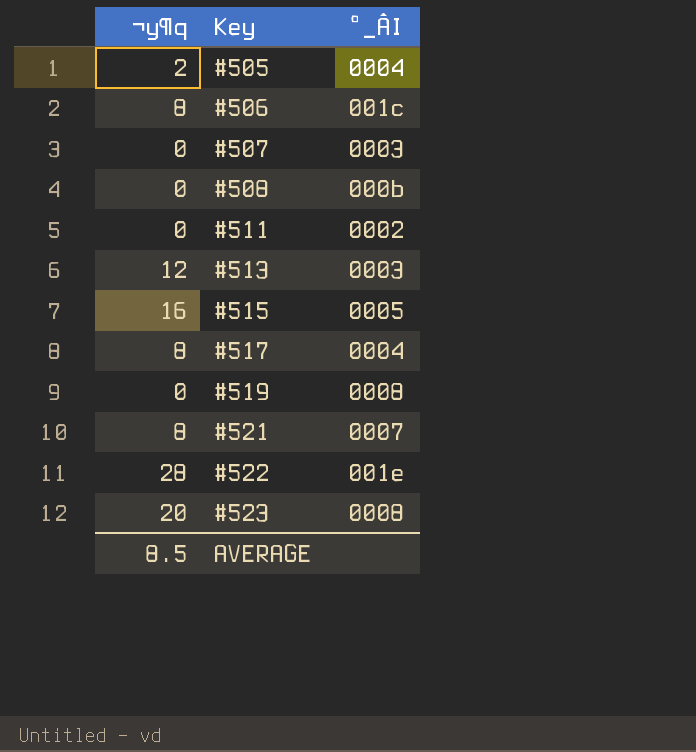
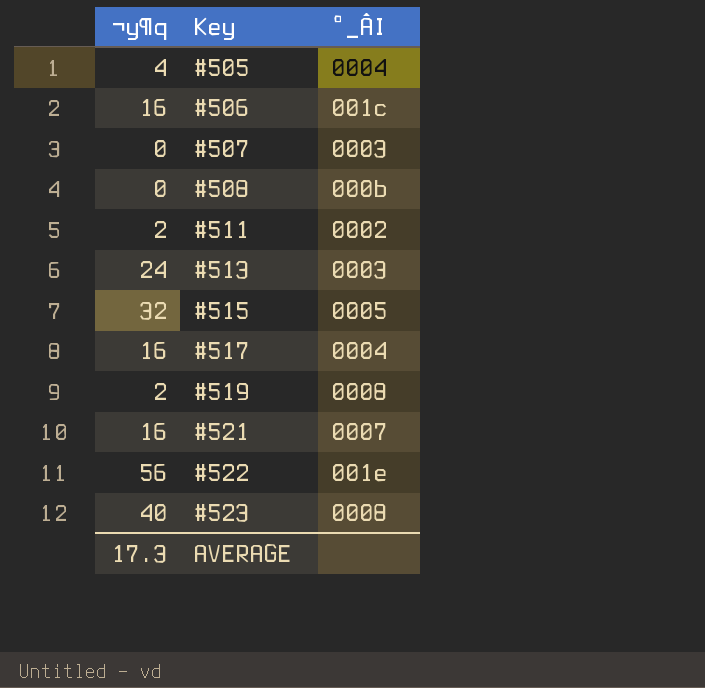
#505 | ¬y¶q: 2 -> 4
#506 | ¬y¶q: 8 -> 16
#511 | ¬y¶q: 0 -> 2
#513 | ¬y¶q: 12 -> 24
#515 | ¬y¶q: 16 -> 32
#517 | ¬y¶q: 8 -> 16
#519 | ¬y¶q: 0 -> 2
#521 | ¬y¶q: 8 -> 16
#522 | ¬y¶q: 28 -> 56
#523 | ¬y¶q: 20 -> 40
AVERAGE | ¬y¶q: 8.5 -> 17.3

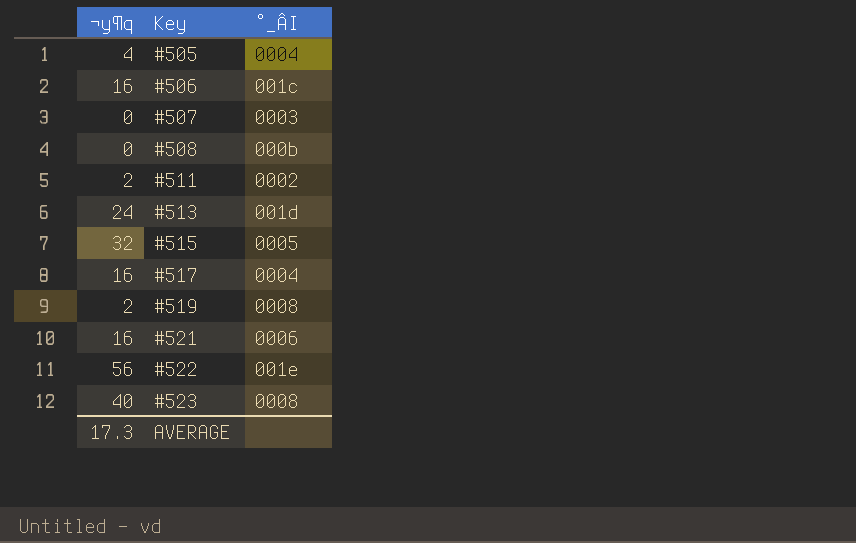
#513 | °_ÂI: 0003 -> 001d
#521 | °_ÂI: 0007 -> 0006

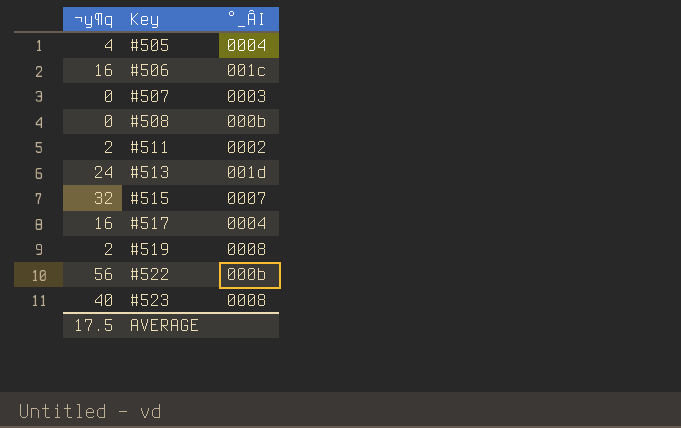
row #521: 16 | 0006 -> none
#515 | °_ÂI: 0005 -> 0007
#522 | °_ÂI: 001e -> 000b
AVERAGE | ¬y¶q: 17.3 -> 17.5

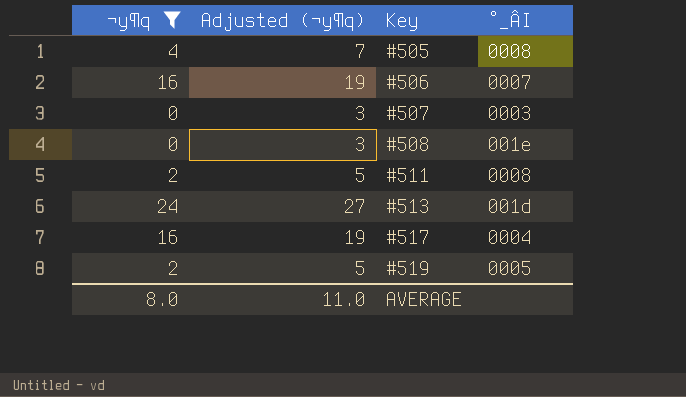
filter: none -> ¬y¶q <= 24
column Adjusted (¬y¶q) | formula: none -> [¬y¶q] + 3
#505 | °_ÂI: 0004 -> 0008
#506 | °_ÂI: 001c -> 0007
#508 | °_ÂI: 000b -> 001e
#511 | °_ÂI: 0002 -> 0008
#519 | °_ÂI: 0008 -> 0005
AVERAGE | ¬y¶q: 17.5 -> 8.0

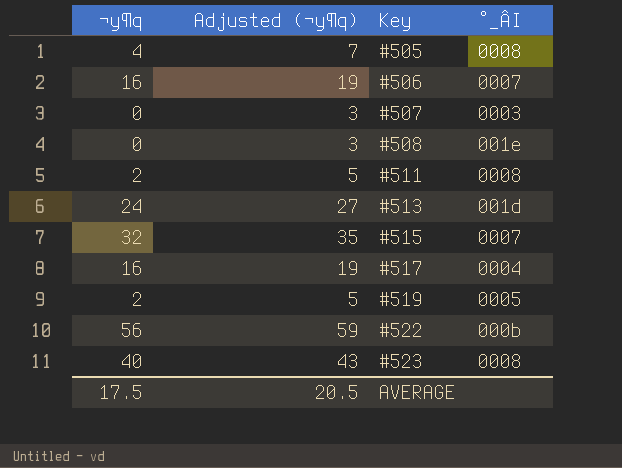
filter: ¬y¶q <= 24 -> none
AVERAGE | ¬y¶q: 8.0 -> 17.5
AVERAGE | Adjusted (¬y¶q): 11.0 -> 20.5

